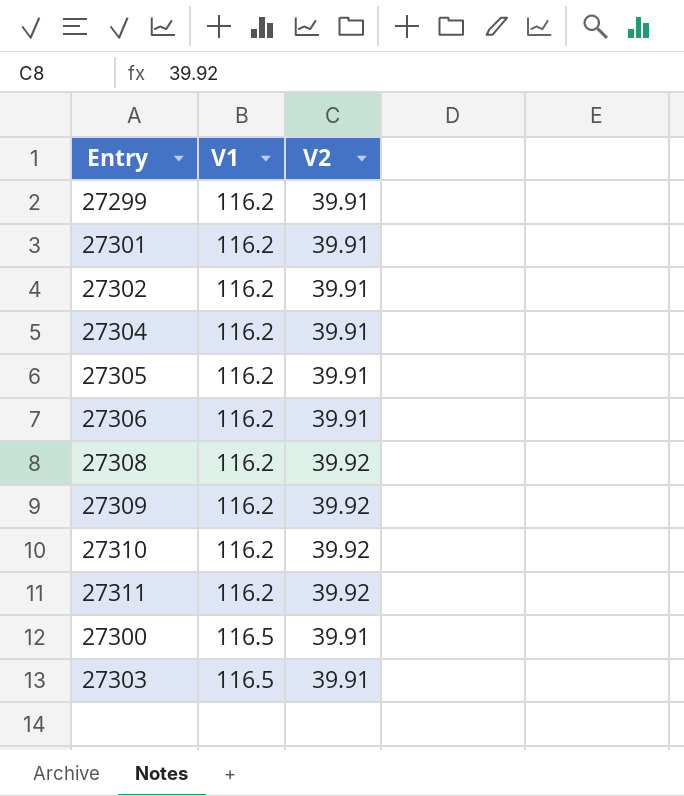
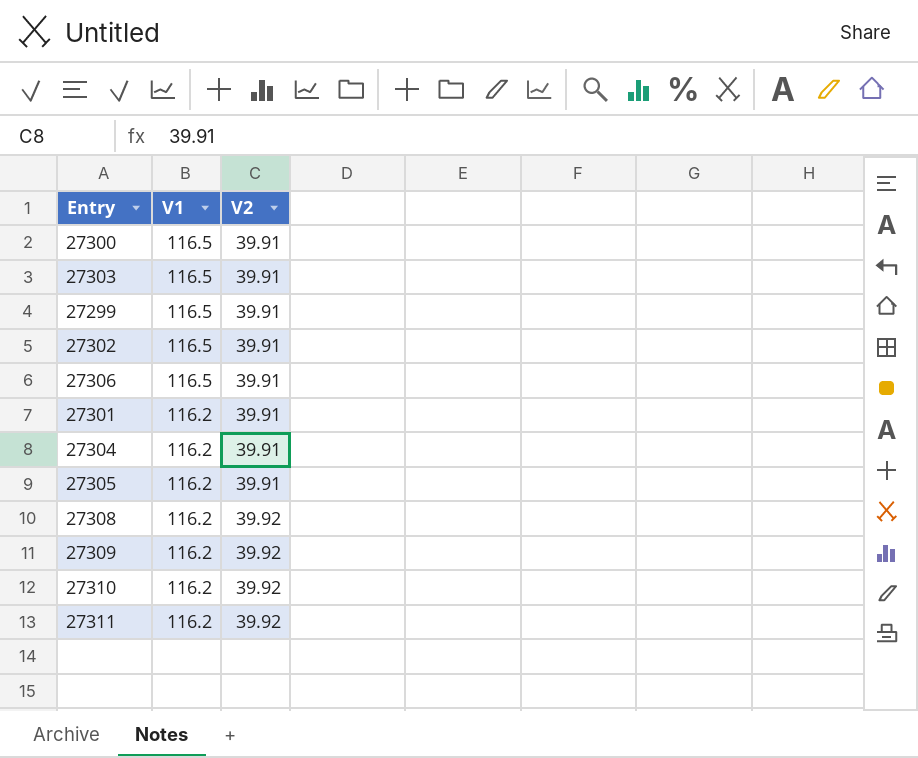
row order: V1 ascending -> V1 descending
27299 | V1: 116.2 -> 116.5
27302 | V1: 116.2 -> 116.5
27306 | V1: 116.2 -> 116.5

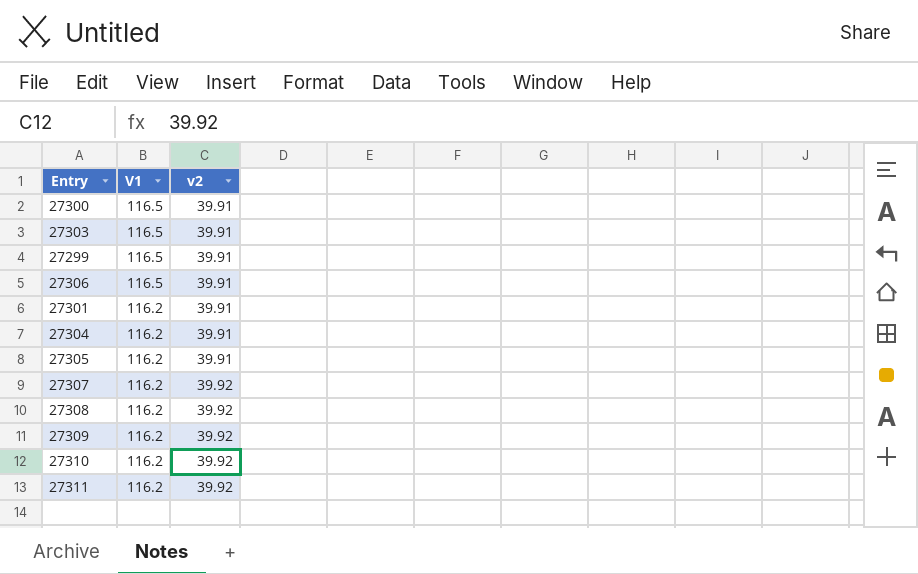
column name: V2 -> v2
row 27302: 116.5 | 39.91 -> none
row 27307: none -> 116.2 | 39.92

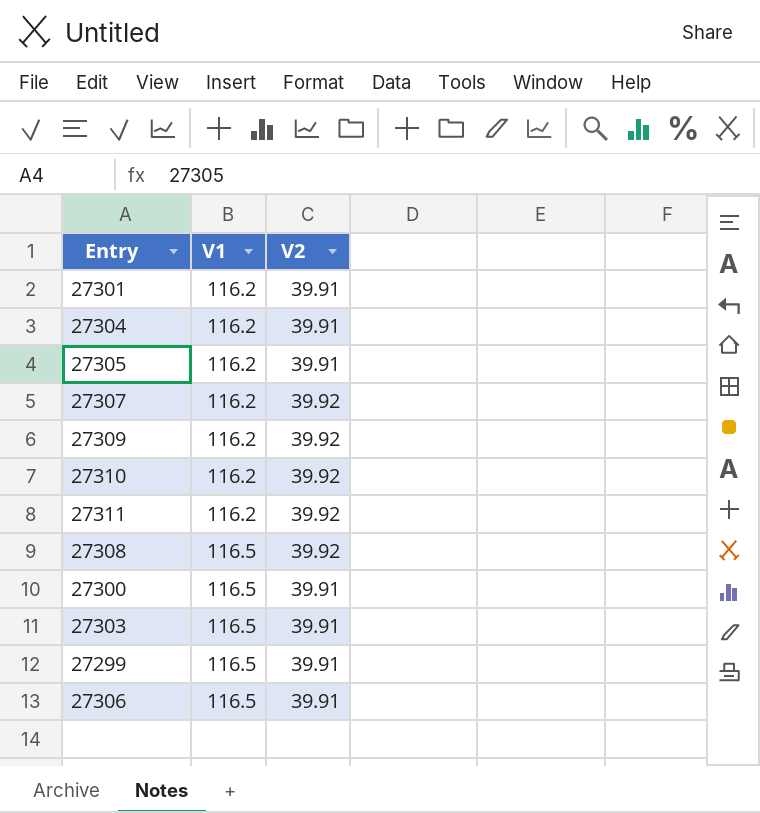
row order: V1 descending -> V1 ascending
column name: v2 -> V2
27308 | V1: 116.2 -> 116.5

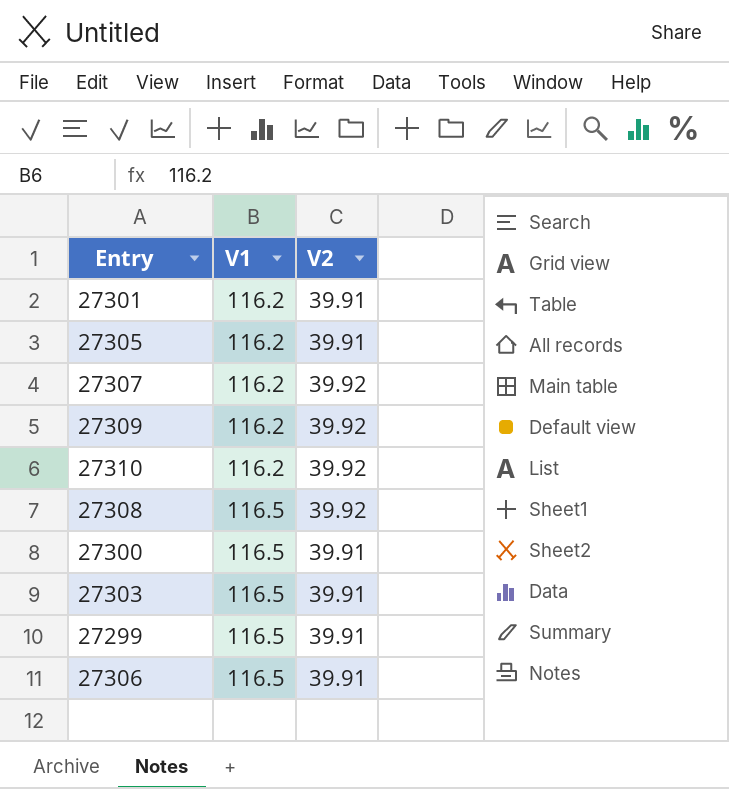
row 27304: 116.2 | 39.91 -> none
row 27311: 116.2 | 39.92 -> none

